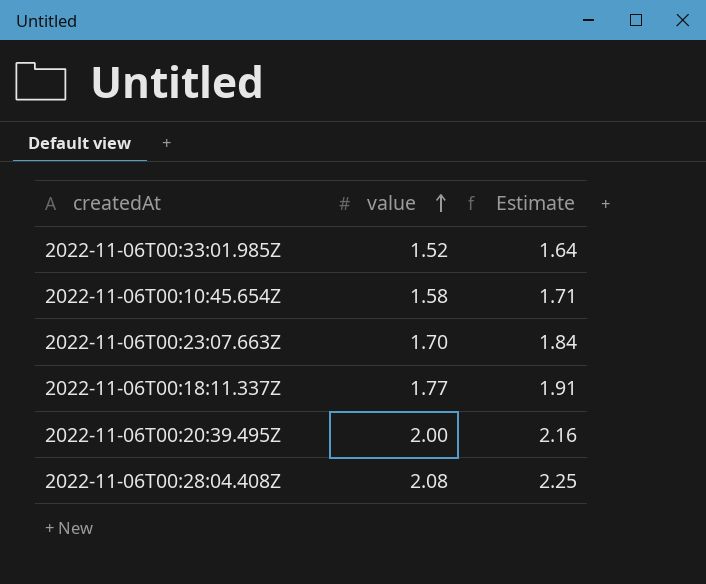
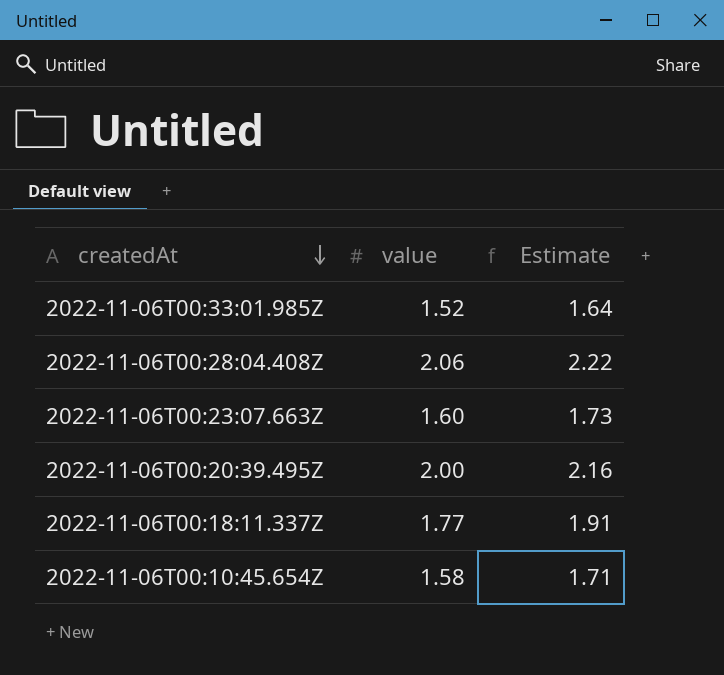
row order: value ascending -> createdAt descending
2022-11-06T00:28:04.408Z | value: 2.08 -> 2.06
2022-11-06T00:28:04.408Z | Estimate: 2.25 -> 2.22
2022-11-06T00:23:07.663Z | value: 1.70 -> 1.60
2022-11-06T00:23:07.663Z | Estimate: 1.84 -> 1.73

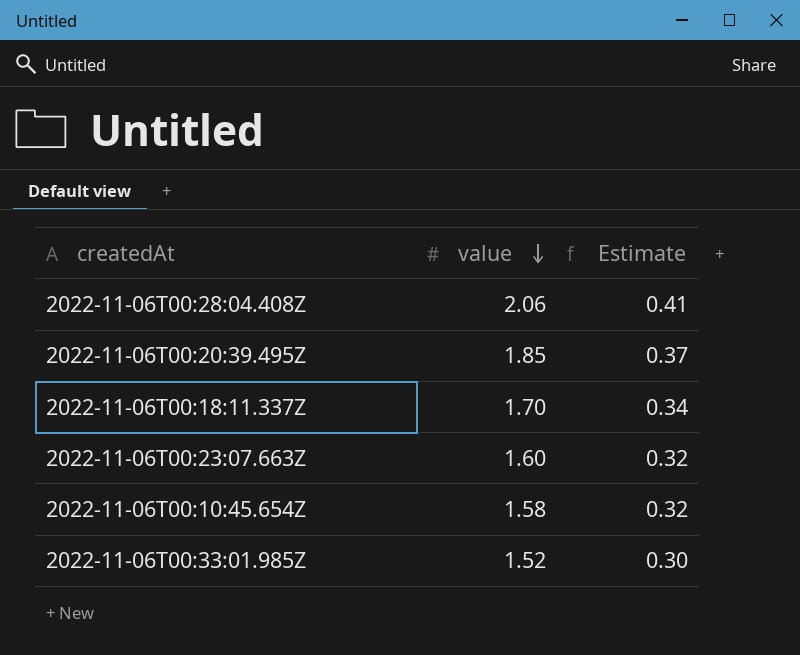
row order: createdAt descending -> value descending
column Estimate | formula: [value] * 1.08 -> [value] * 0.2
2022-11-06T00:20:39.495Z | value: 2.00 -> 1.85
2022-11-06T00:18:11.337Z | value: 1.77 -> 1.70

